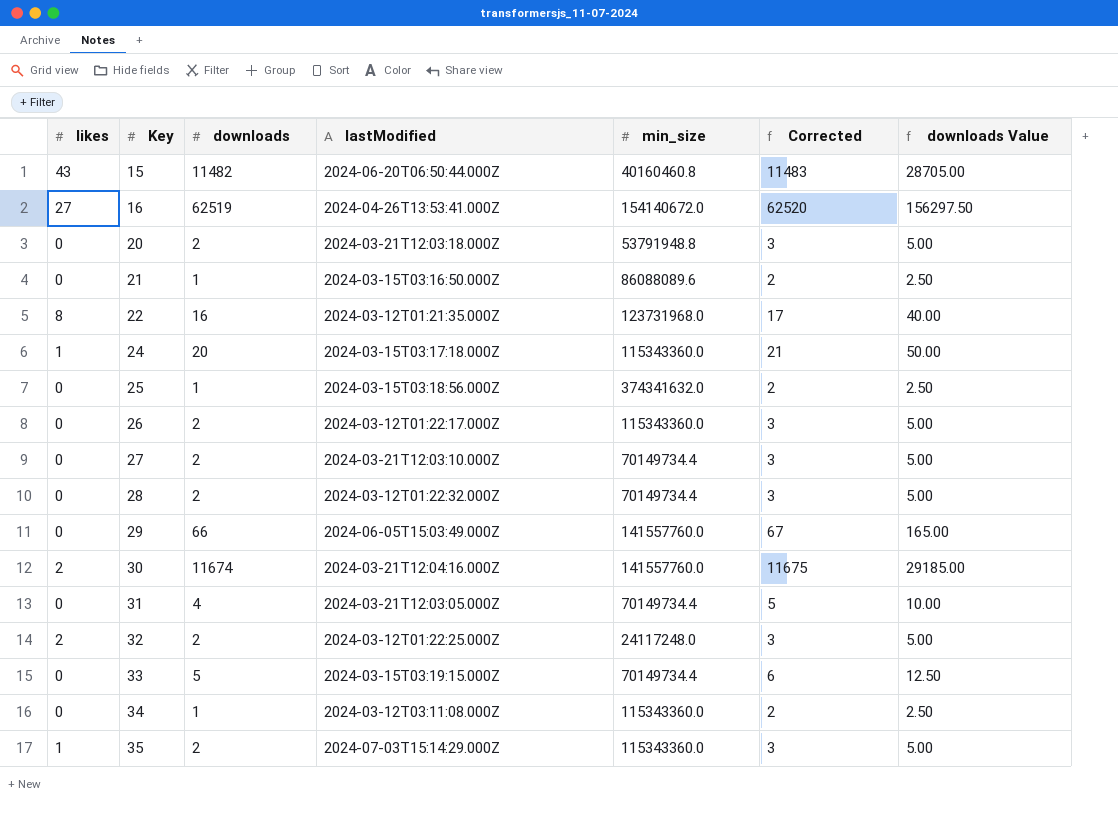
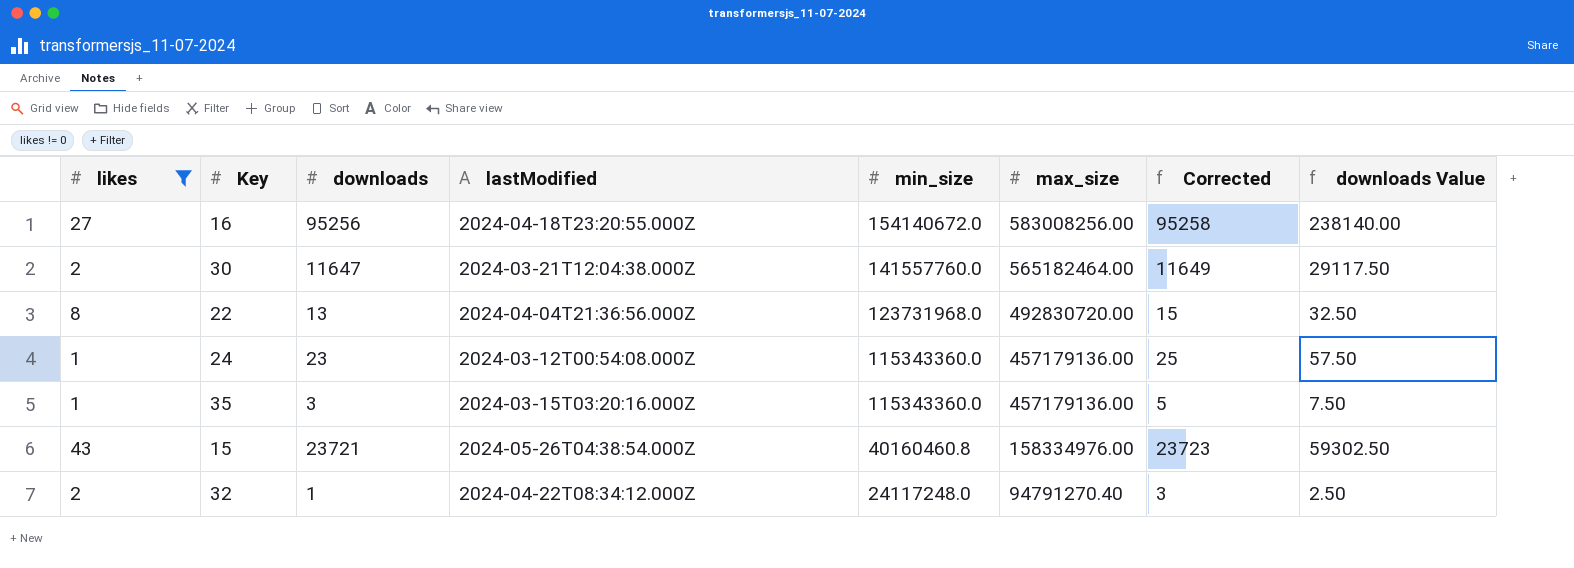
filter: none -> likes != 0
row order: Key ascending -> min_size descending
column max_size | position: none -> 6
column Corrected | formula: [downloads] + 1 -> [downloads] + 2
16 | downloads: 62519 -> 95256
16 | lastModified: 2024-04-26T13:53:41.000Z -> 2024-04-18T23:20:55.000Z
16 | downloads Value: 156297.50 -> 238140.00
30 | downloads: 11674 -> 11647
30 | lastModified: 2024-03-21T12:04:16.000Z -> 2024-03-21T12:04:38.000Z
30 | downloads Value: 29185.00 -> 29117.50
22 | downloads: 16 -> 13
22 | lastModified: 2024-03-12T01:21:35.000Z -> 2024-04-04T21:36:56.000Z
22 | downloads Value: 40.00 -> 32.50
24 | downloads: 20 -> 23
24 | lastModified: 2024-03-15T03:17:18.000Z -> 2024-03-12T00:54:08.000Z
24 | downloads Value: 50.00 -> 57.50
35 | downloads: 2 -> 3
35 | lastModified: 2024-07-03T15:14:29.000Z -> 2024-03-15T03:20:16.000Z
35 | downloads Value: 5.00 -> 7.50
15 | downloads: 11482 -> 23721
15 | lastModified: 2024-06-20T06:50:44.000Z -> 2024-05-26T04:38:54.000Z
15 | downloads Value: 28705.00 -> 59302.50
32 | downloads: 2 -> 1
32 | lastModified: 2024-03-12T01:22:25.000Z -> 2024-04-22T08:34:12.000Z
32 | downloads Value: 5.00 -> 2.50

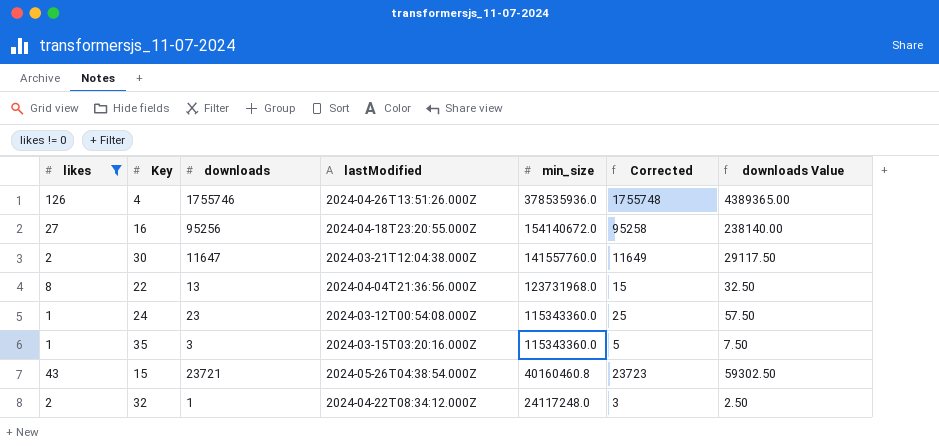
column max_size | position: 6 -> none
row 4: none -> 126 | 1755746 | 2024-04-26T13:51:26.000Z | 378535936.0 | 1755748 | 4389365.00

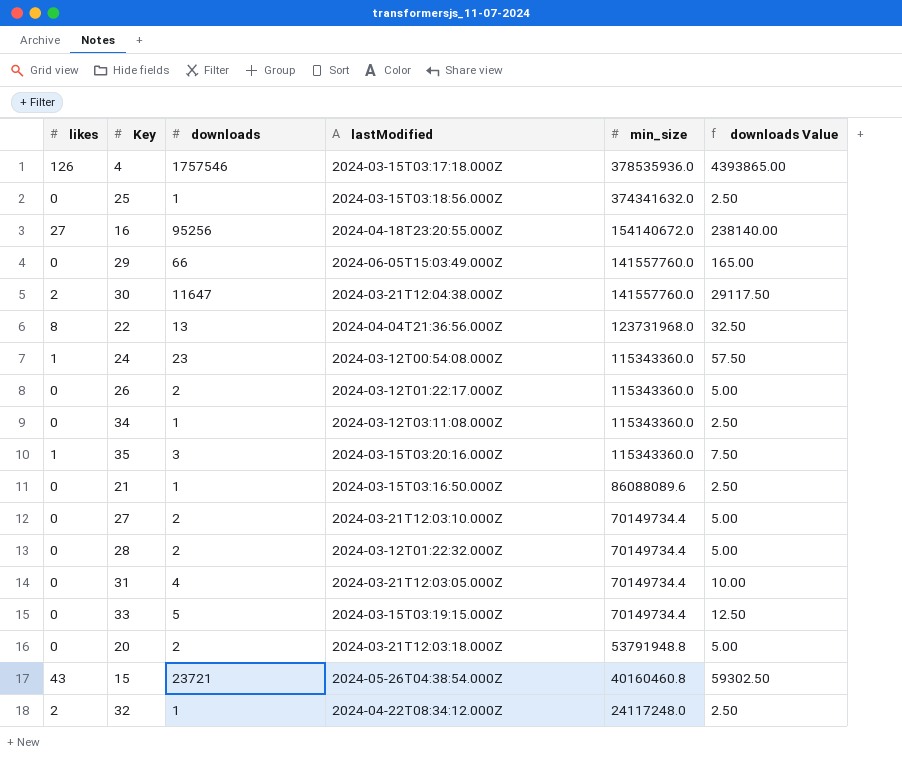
filter: likes != 0 -> none
column Corrected | formula: [downloads] + 2 -> none
4 | downloads: 1755746 -> 1757546
4 | lastModified: 2024-04-26T13:51:26.000Z -> 2024-03-15T03:17:18.000Z
4 | downloads Value: 4389365.00 -> 4393865.00

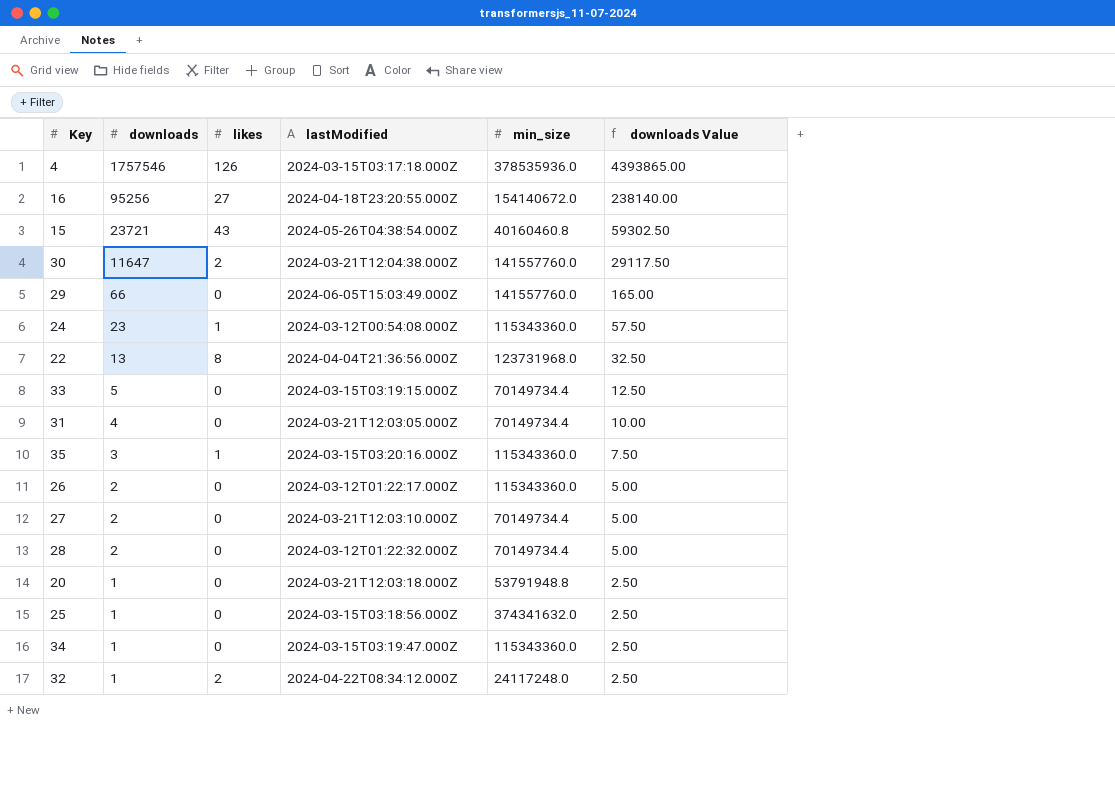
row order: min_size descending -> downloads descending
column likes | position: 1 -> 3
row 21: 0 | 1 | 2024-03-15T03:16:50.000Z | 86088089.6 | 2.50 -> none
20 | downloads: 2 -> 1
20 | downloads Value: 5.00 -> 2.50
34 | lastModified: 2024-03-12T03:11:08.000Z -> 2024-03-15T03:19:47.000Z

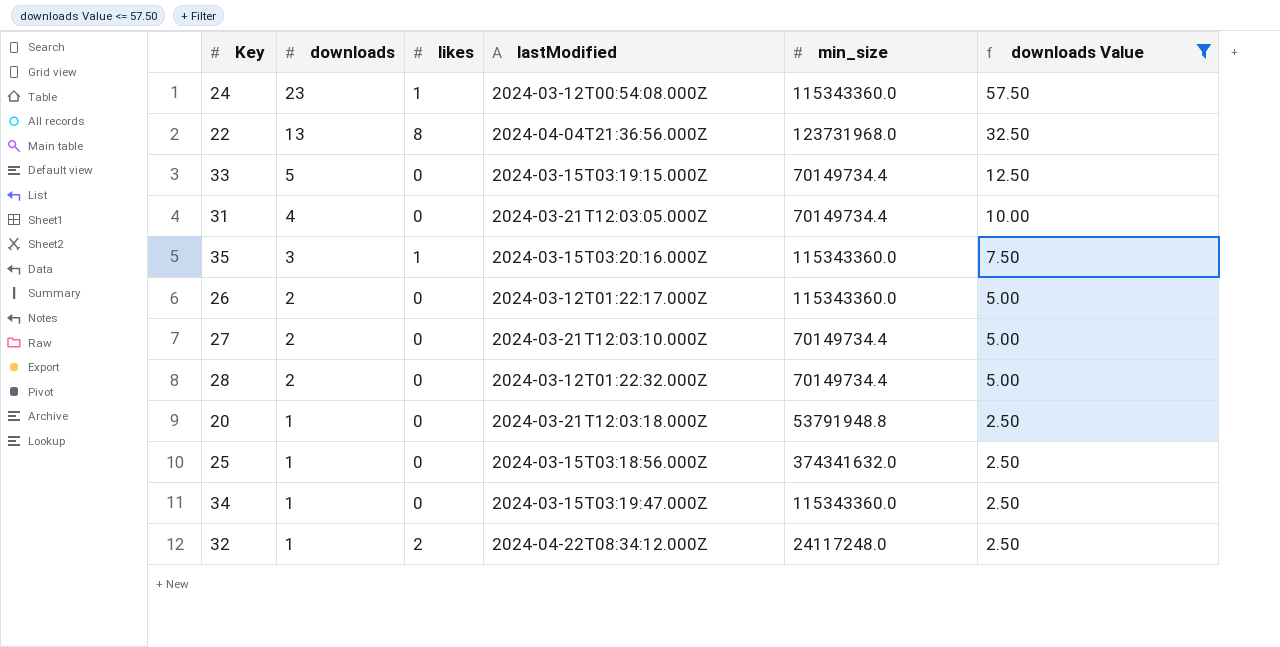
filter: none -> downloads Value <= 57.50

